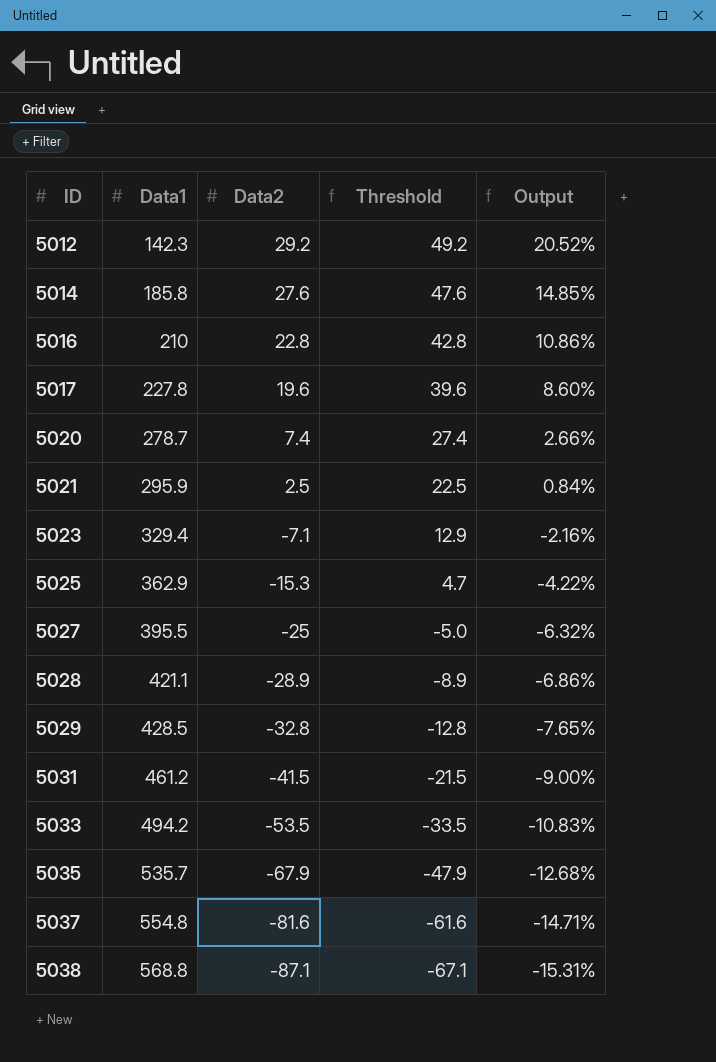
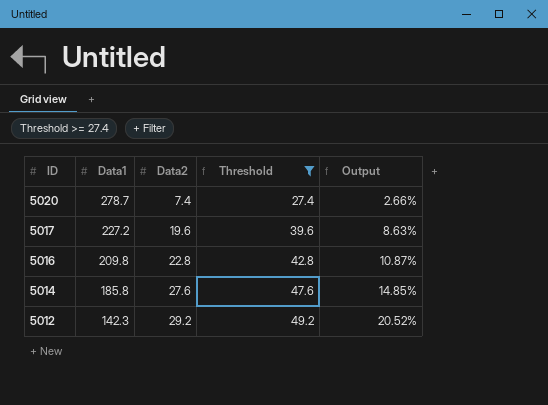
filter: none -> Threshold >= 27.4
row order: ID ascending -> ID descending
5017 | Data1: 227.8 -> 227.2
5017 | Output: 8.60% -> 8.63%
5016 | Data1: 210 -> 209.8
5016 | Output: 10.86% -> 10.87%

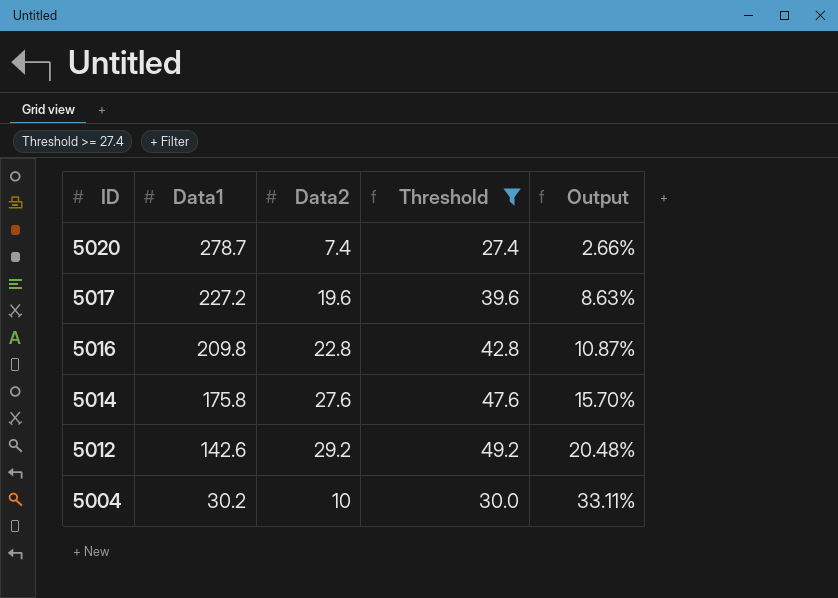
5014 | Data1: 185.8 -> 175.8
5014 | Output: 14.85% -> 15.70%
5012 | Data1: 142.3 -> 142.6
5012 | Output: 20.52% -> 20.48%
row 5004: none -> 30.2 | 10 | 30.0 | 33.11%

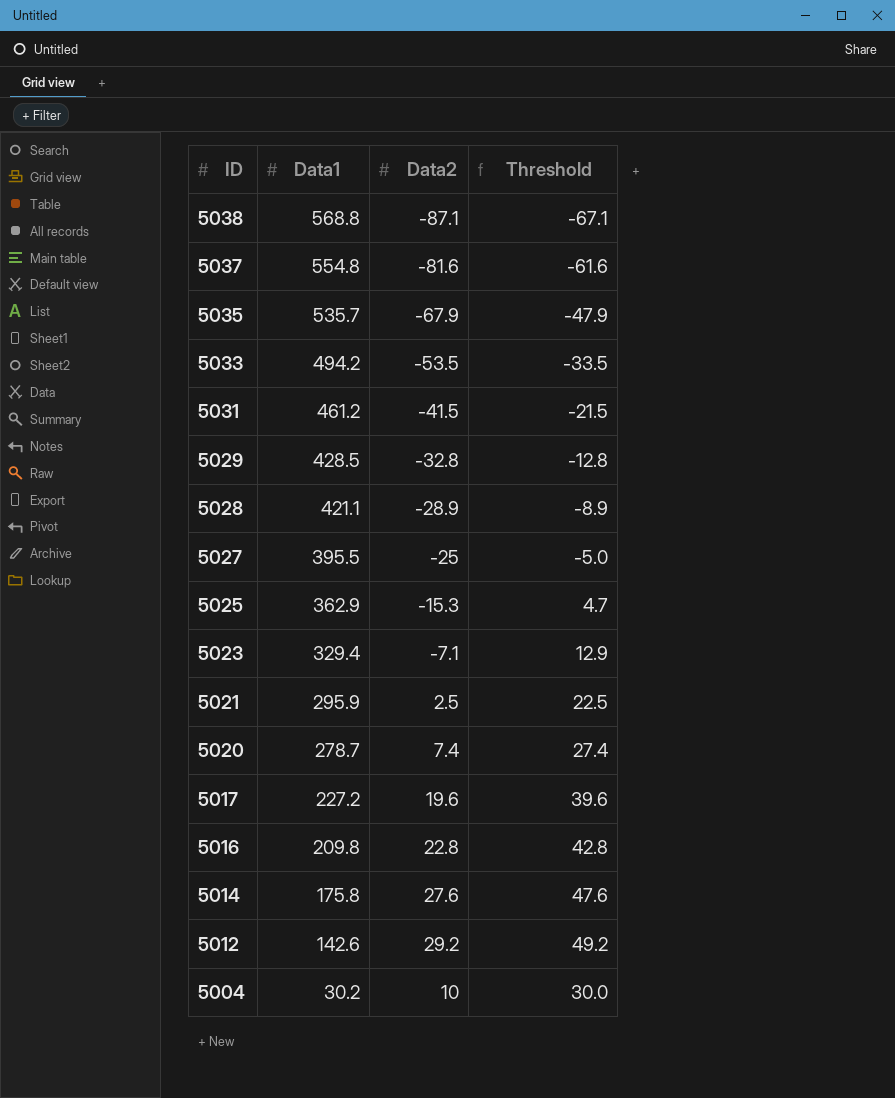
filter: Threshold >= 27.4 -> none
column Output | formula: [Data2] / [Data1] -> none

